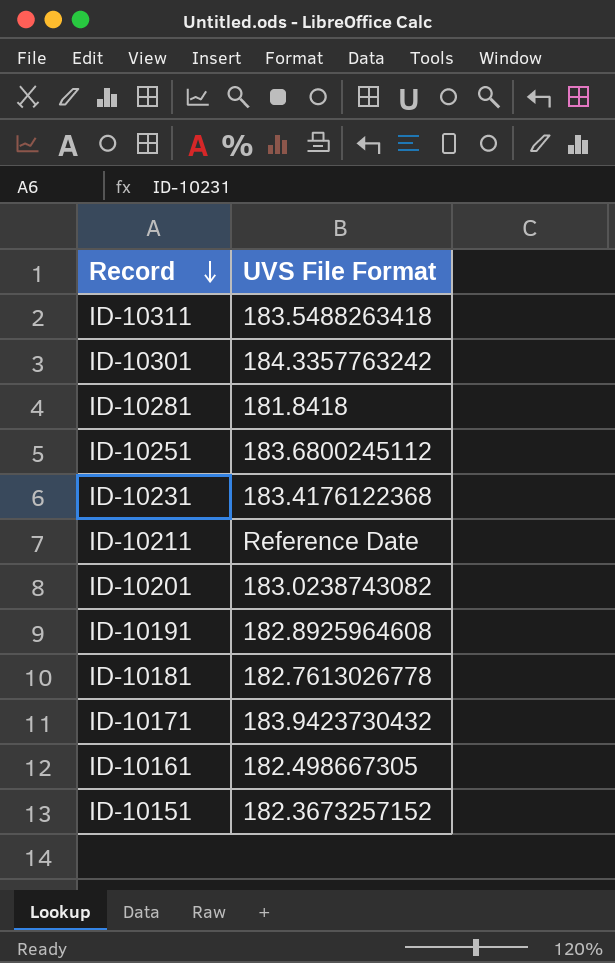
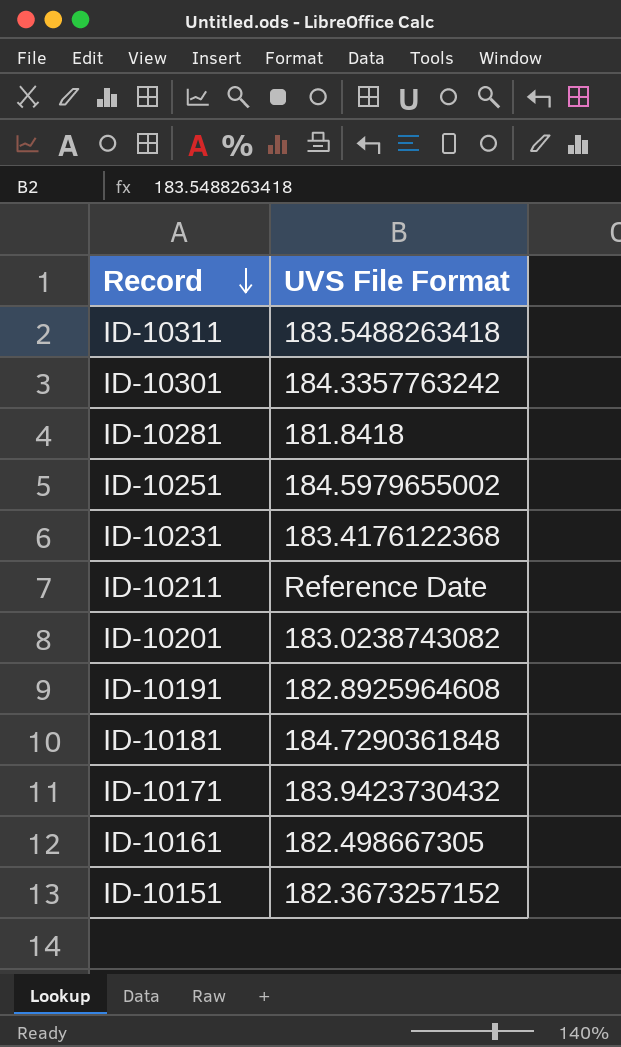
ID-10251 | UVS File Format: 183.6800245112 -> 184.5979655002
ID-10181 | UVS File Format: 182.7613026778 -> 184.7290361848

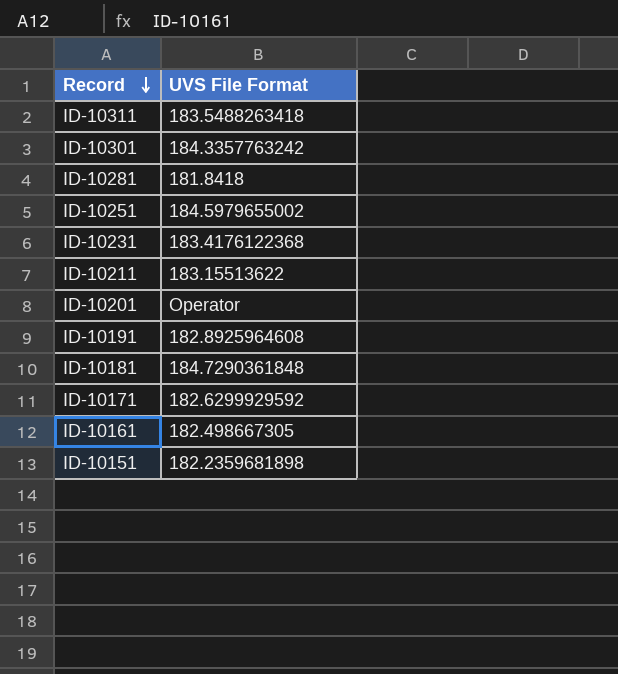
ID-10211 | UVS File Format: Reference Date -> 183.15513622
ID-10201 | UVS File Format: 183.0238743082 -> Operator
ID-10171 | UVS File Format: 183.9423730432 -> 182.6299929592
ID-10151 | UVS File Format: 182.3673257152 -> 182.2359681898

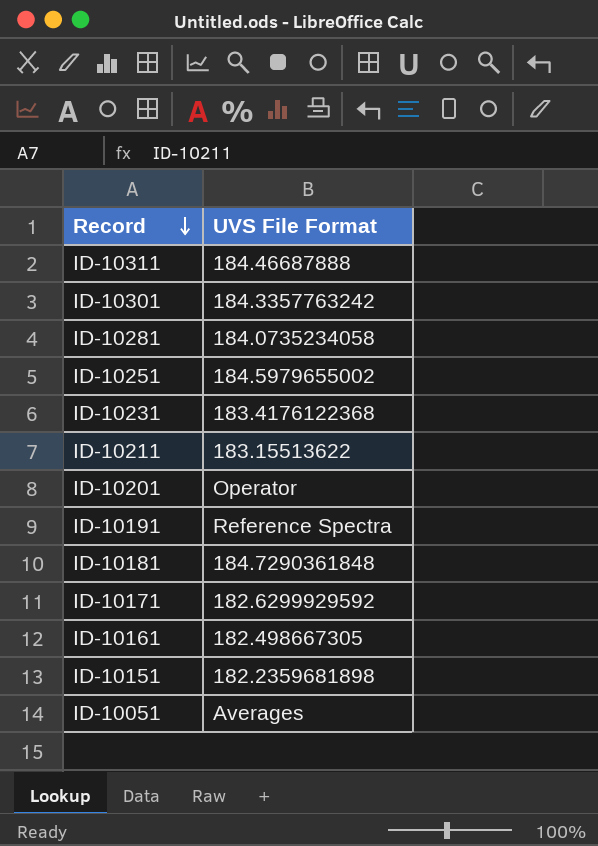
ID-10311 | UVS File Format: 183.5488263418 -> 184.46687888
ID-10281 | UVS File Format: 181.8418 -> 184.0735234058
ID-10191 | UVS File Format: 182.8925964608 -> Reference Spectra
row ID-10051: none -> Averages

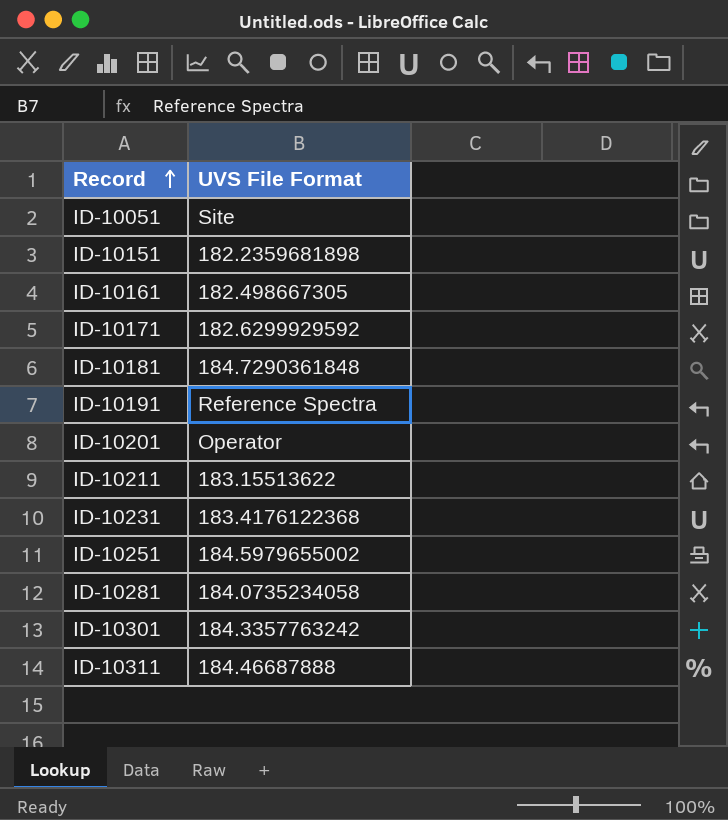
row order: Record descending -> Record ascending
ID-10051 | UVS File Format: Averages -> Site

